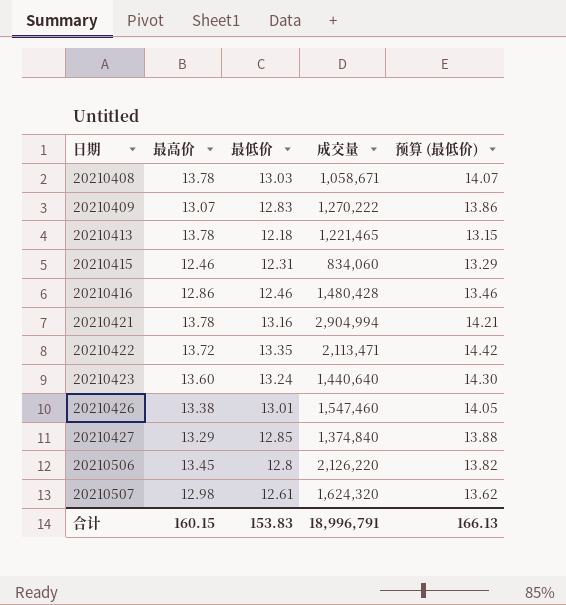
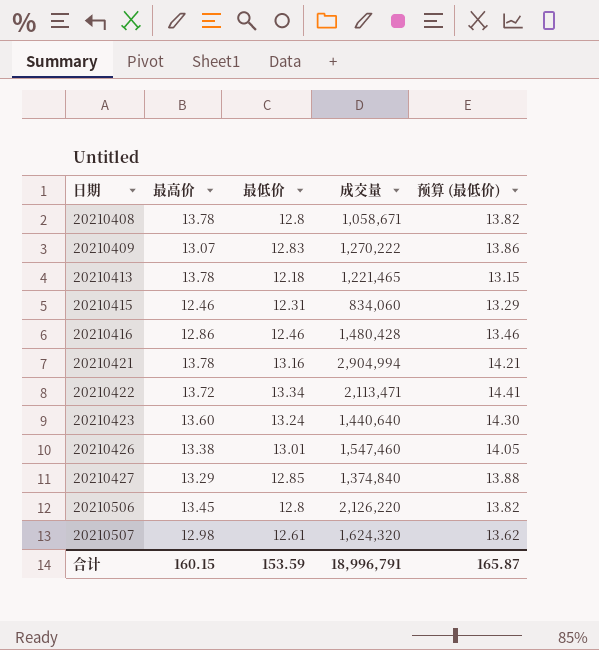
20210408 | 最低价: 13.03 -> 12.8
20210408 | 预算 (最低价): 14.07 -> 13.82
20210422 | 最低价: 13.35 -> 13.34
20210422 | 预算 (最低价): 14.42 -> 14.41
合计 | 最低价: 153.83 -> 153.59
合计 | 预算 (最低价): 166.13 -> 165.87

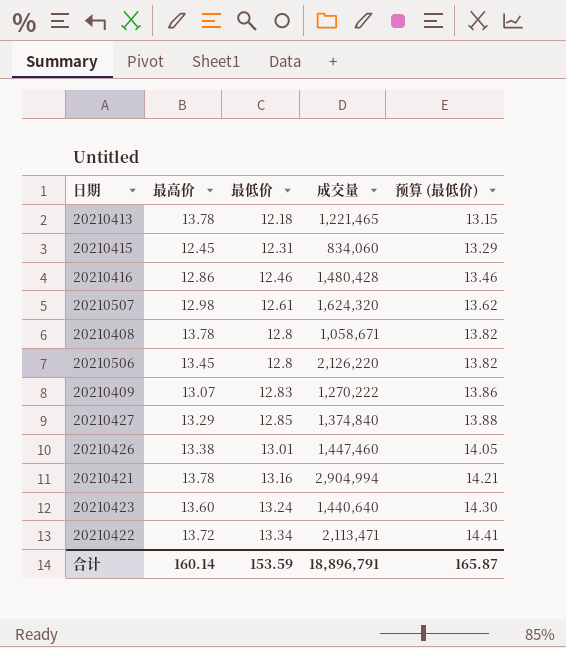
row order: 日期 ascending -> 最低价 ascending
20210415 | 最高价: 12.46 -> 12.45
20210426 | 成交量: 1,547,460 -> 1,447,460
合计 | 最高价: 160.15 -> 160.14
合计 | 成交量: 18,996,791 -> 18,896,791

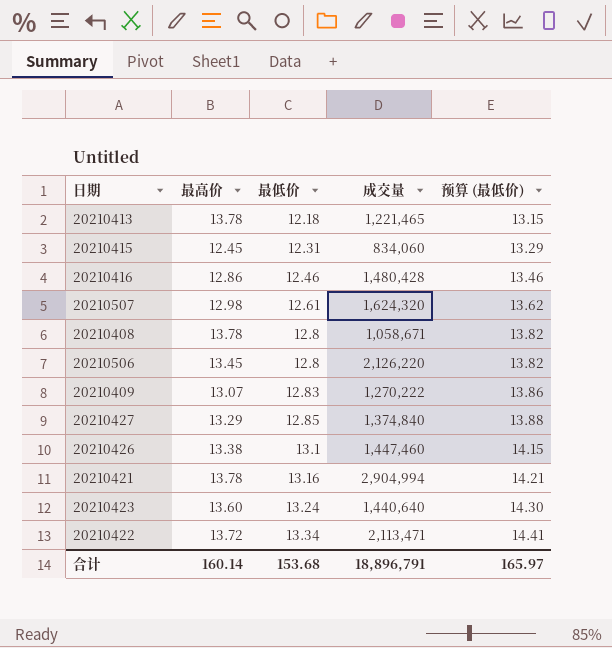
20210426 | 最低价: 13.01 -> 13.1
20210426 | 预算 (最低价): 14.05 -> 14.15
合计 | 最低价: 153.59 -> 153.68
合计 | 预算 (最低价): 165.87 -> 165.97

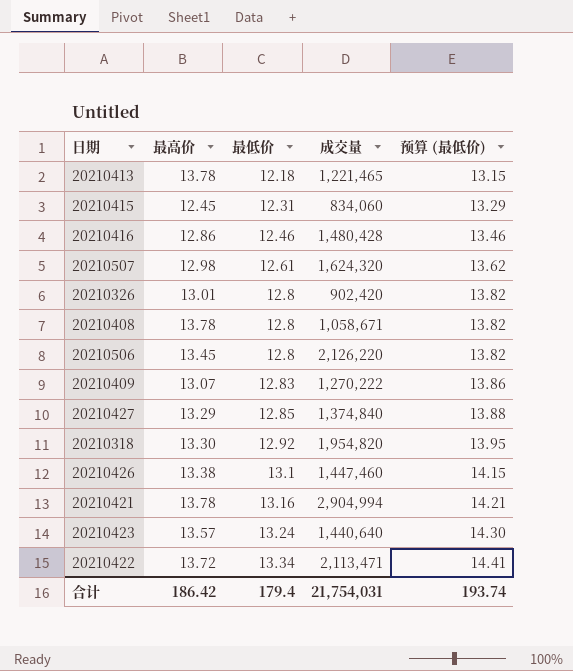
row 20210326: none -> 13.01 | 12.8 | 902,420 | 13.82
row 20210318: none -> 13.30 | 12.92 | 1,954,820 | 13.95
20210423 | 最高价: 13.60 -> 13.57
合计 | 最高价: 160.14 -> 186.42
合计 | 最低价: 153.68 -> 179.4
合计 | 成交量: 18,896,791 -> 21,754,031
合计 | 预算 (最低价): 165.97 -> 193.74

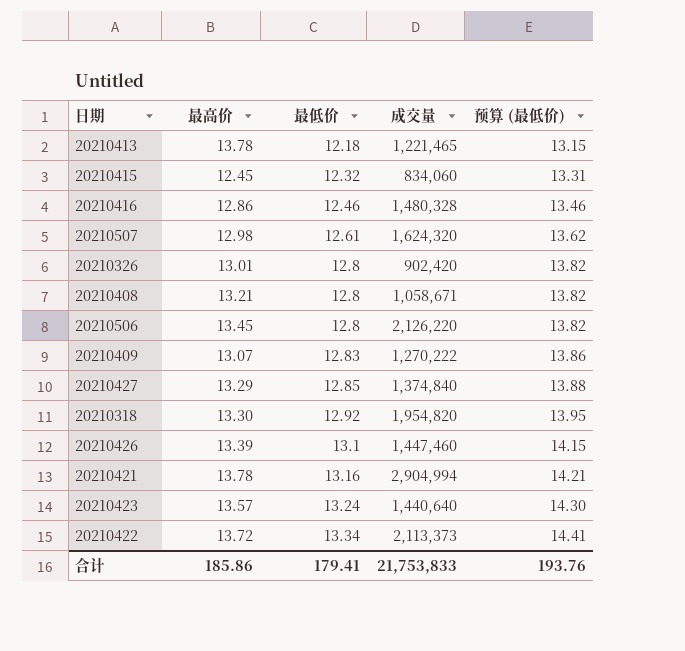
20210415 | 最低价: 12.31 -> 12.32
20210415 | 预算 (最低价): 13.29 -> 13.31
20210416 | 成交量: 1,480,428 -> 1,480,328
20210408 | 最高价: 13.78 -> 13.21
20210426 | 最高价: 13.38 -> 13.39
20210422 | 成交量: 2,113,471 -> 2,113,373
合计 | 最高价: 186.42 -> 185.86
合计 | 最低价: 179.4 -> 179.41
合计 | 成交量: 21,754,031 -> 21,753,833
合计 | 预算 (最低价): 193.74 -> 193.76

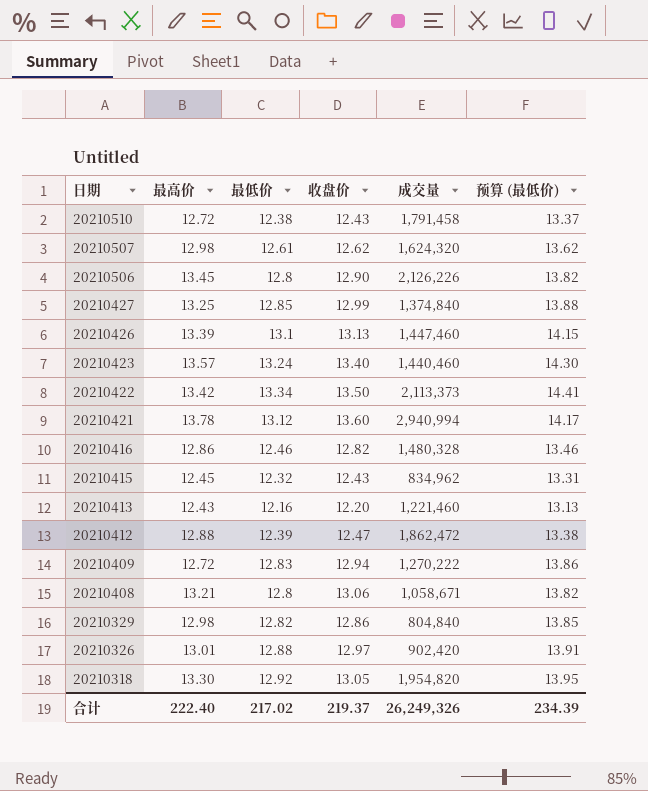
row order: 最低价 ascending -> 日期 descending
column 收盘价 | position: none -> 4
row 20210510: none -> 12.72 | 12.38 | 12.43 | 1,791,458 | 13.37
20210506 | 成交量: 2,126,220 -> 2,126,226
20210427 | 最高价: 13.29 -> 13.25
20210423 | 成交量: 1,440,640 -> 1,440,460
20210422 | 最高价: 13.72 -> 13.42
20210421 | 最低价: 13.16 -> 13.12
20210421 | 成交量: 2,904,994 -> 2,940,994
20210421 | 预算 (最低价): 14.21 -> 14.17
20210415 | 成交量: 834,060 -> 834,962
20210413 | 最高价: 13.78 -> 12.43
20210413 | 最低价: 12.18 -> 12.16
20210413 | 成交量: 1,221,465 -> 1,221,460
20210413 | 预算 (最低价): 13.15 -> 13.13
row 20210412: none -> 12.88 | 12.39 | 12.47 | 1,862,472 | 13.38
20210409 | 最高价: 13.07 -> 12.72
row 20210329: none -> 12.98 | 12.82 | 12.86 | 804,840 | 13.85
20210326 | 最低价: 12.8 -> 12.88
20210326 | 预算 (最低价): 13.82 -> 13.91
合计 | 最高价: 185.86 -> 222.40
合计 | 最低价: 179.41 -> 217.02
合计 | 成交量: 21,753,833 -> 26,249,326
合计 | 预算 (最低价): 193.76 -> 234.39

